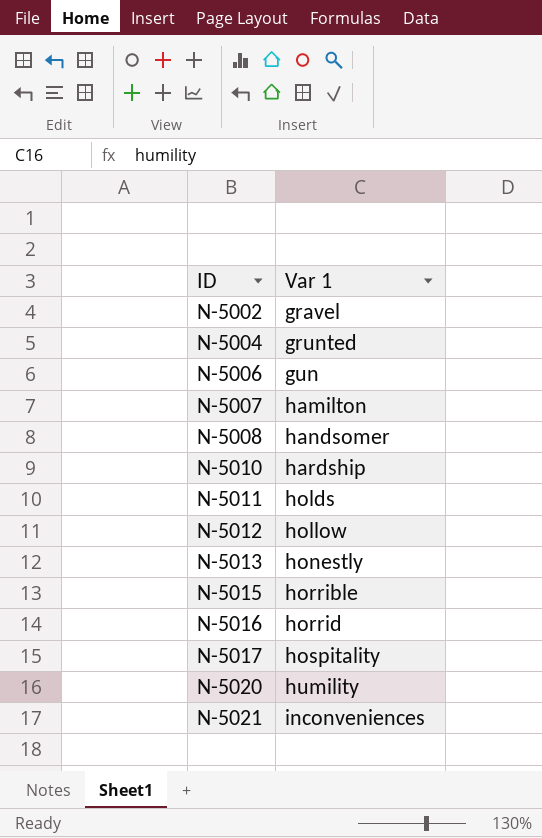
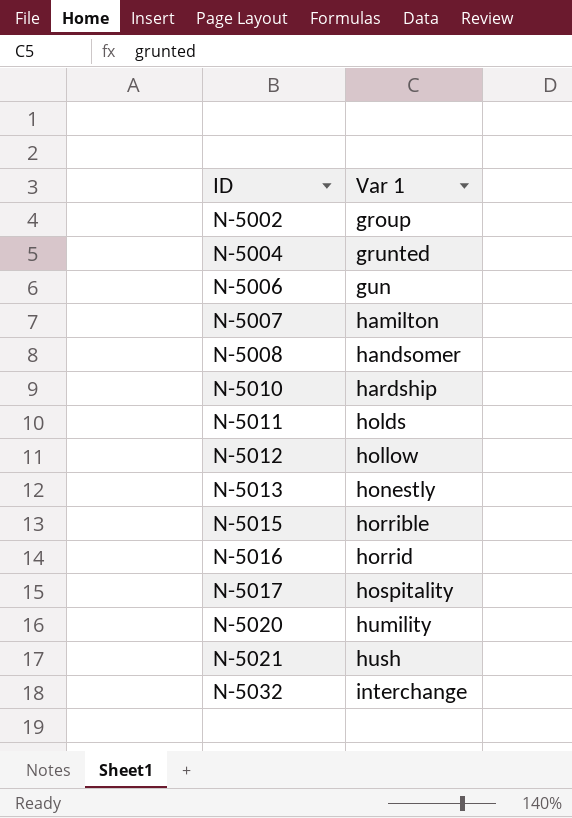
N-5002 | Var 1: gravel -> group
N-5021 | Var 1: inconveniences -> hush
row N-5032: none -> interchange

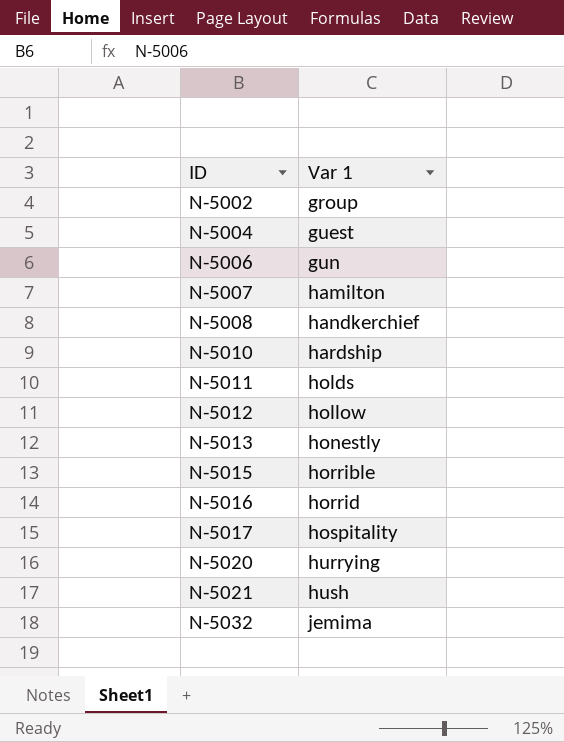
N-5004 | Var 1: grunted -> guest
N-5008 | Var 1: handsomer -> handkerchief
N-5020 | Var 1: humility -> hurrying
N-5032 | Var 1: interchange -> jemima

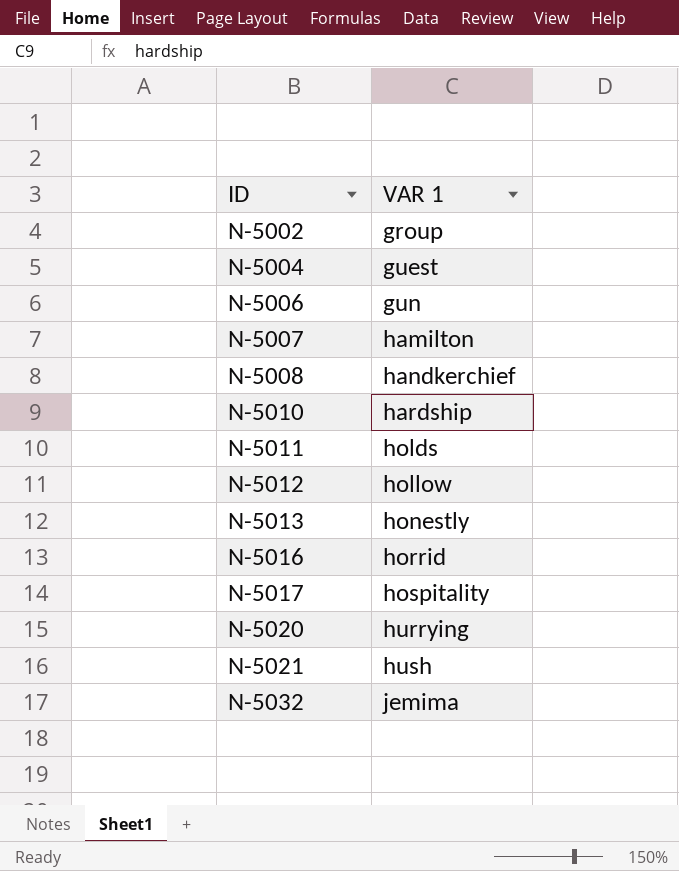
column name: Var 1 -> VAR 1
row N-5015: horrible -> none

